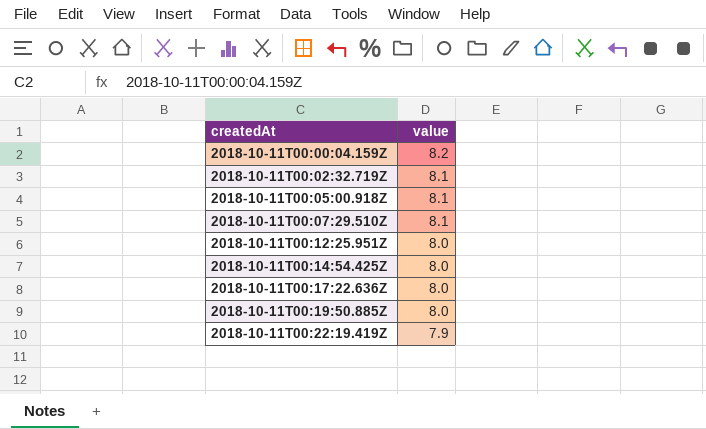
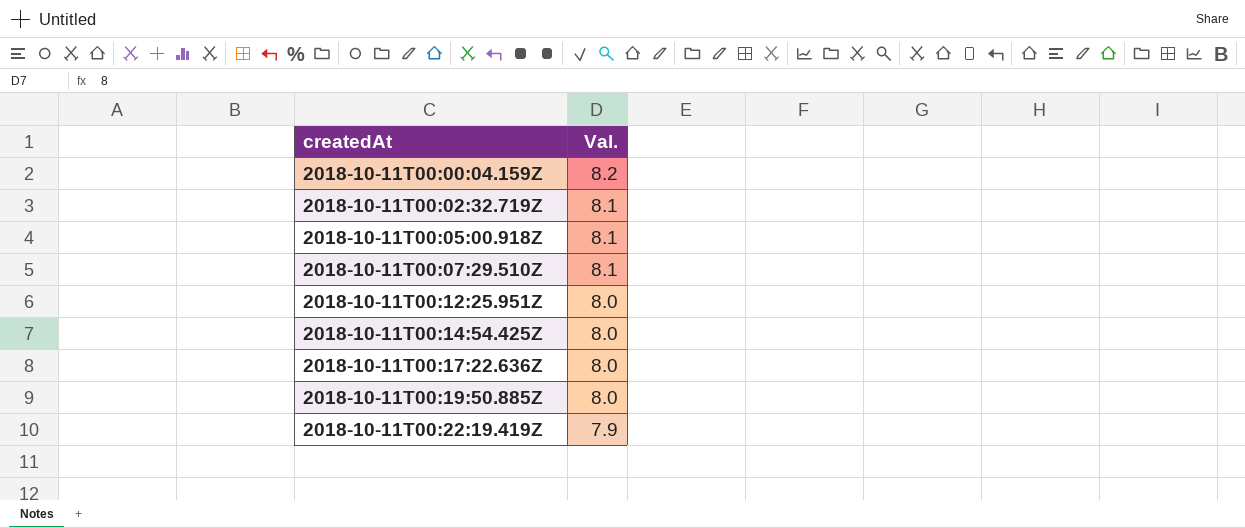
column name: value -> Val.

